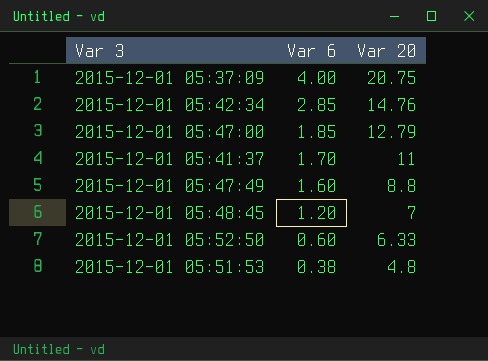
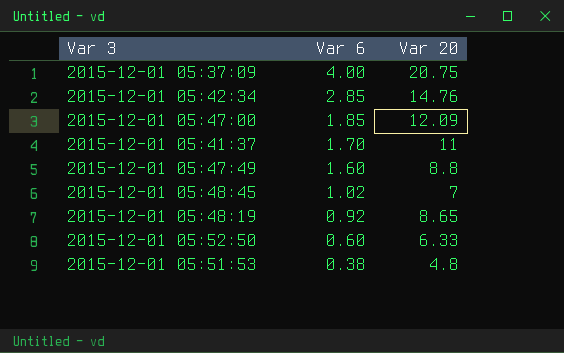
2015-12-01 05:47:00 | Var 20: 12.79 -> 12.09
2015-12-01 05:48:45 | Var 6: 1.20 -> 1.02
row 2015-12-01 05:48:19: none -> 0.92 | 8.65

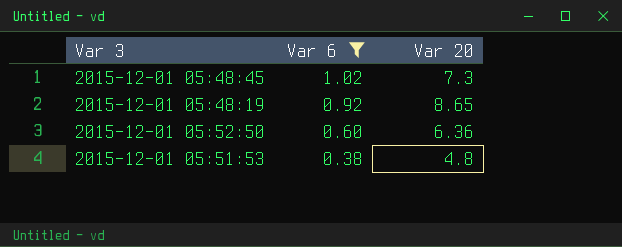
filter: none -> Var 6 <= 1.02
2015-12-01 05:48:45 | Var 20: 7 -> 7.3
2015-12-01 05:52:50 | Var 20: 6.33 -> 6.36

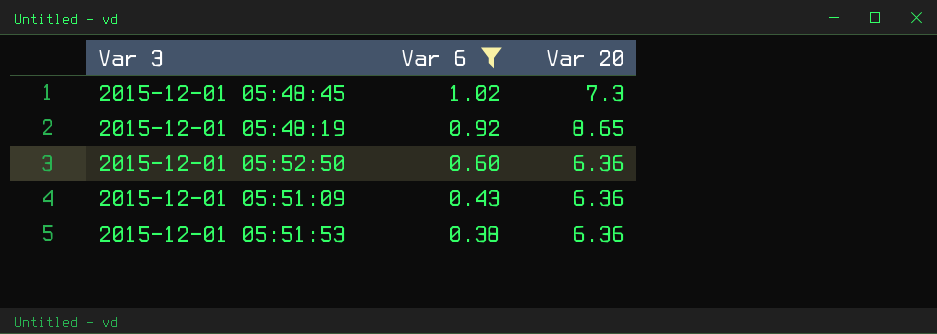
row 2015-12-01 05:51:09: none -> 0.43 | 6.36
2015-12-01 05:51:53 | Var 20: 4.8 -> 6.36

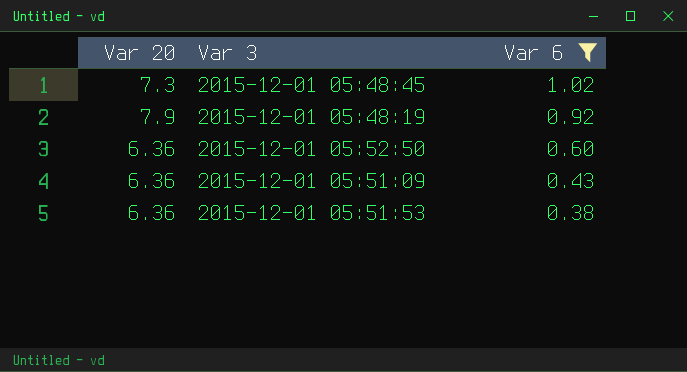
column Var 20 | position: 3 -> 1
2015-12-01 05:48:19 | Var 20: 8.65 -> 7.9

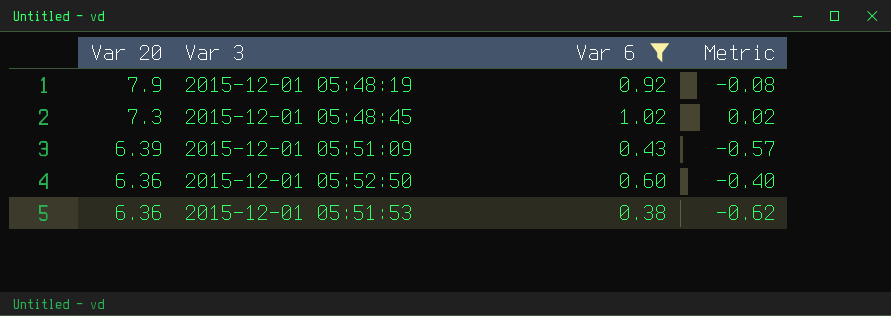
row order: Var 6 descending -> Var 20 descending
column Metric | formula: none -> [Var 6] - 1
2015-12-01 05:51:09 | Var 20: 6.36 -> 6.39

